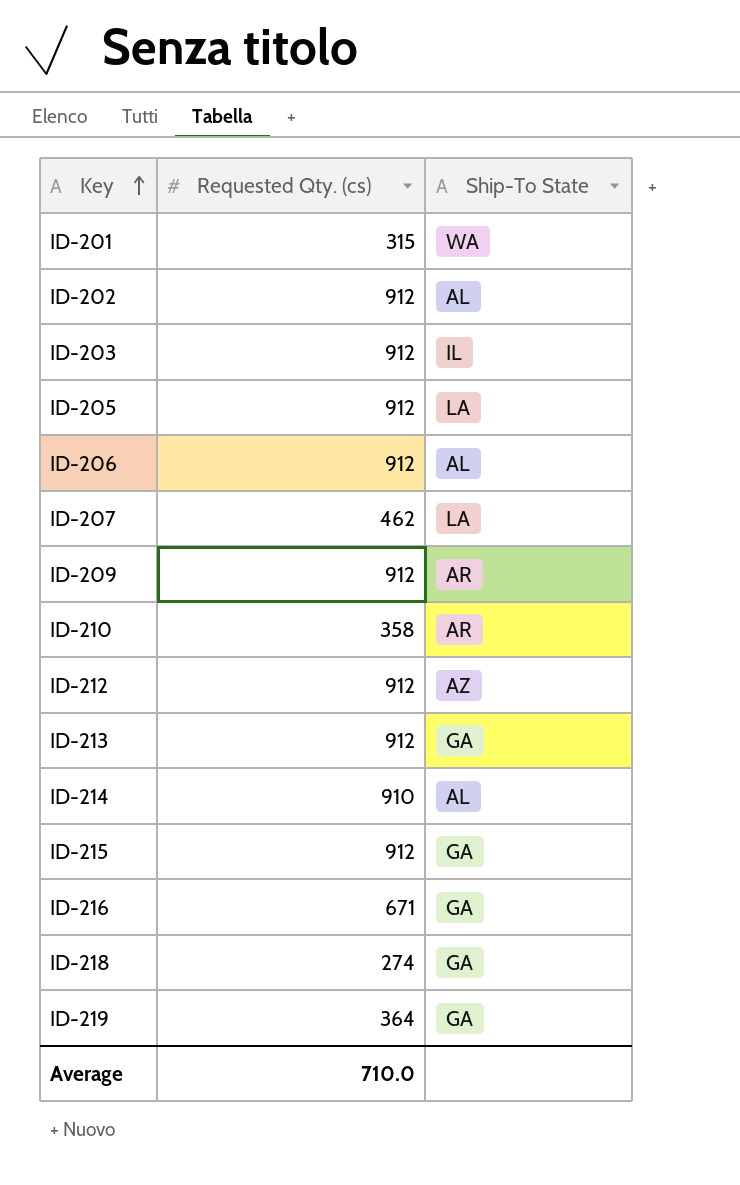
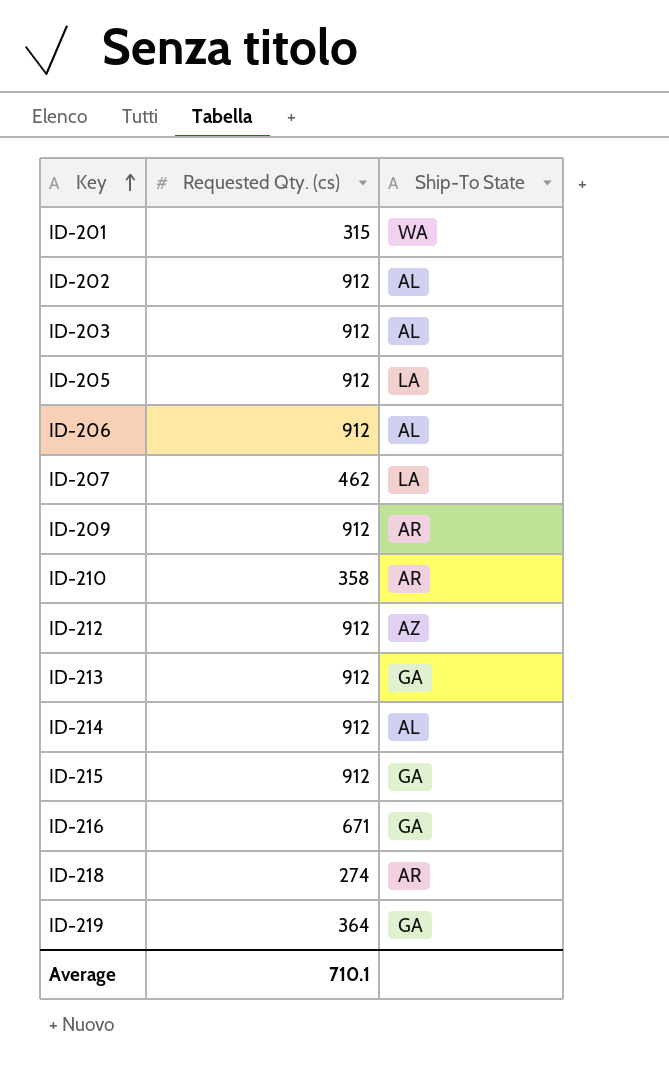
ID-203 | Ship-To State: IL -> AL
ID-214 | Requested Qty. (cs): 910 -> 912
ID-218 | Ship-To State: GA -> AR
Average | Requested Qty. (cs): 710.0 -> 710.1

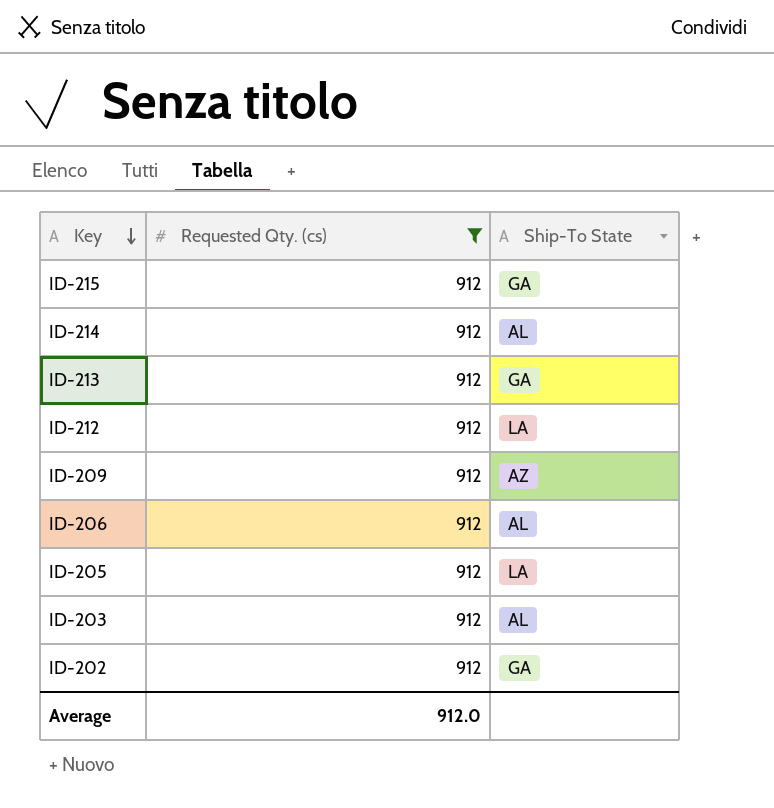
filter: none -> Requested Qty. (cs) = 912
row order: Key ascending -> Key descending
ID-212 | Ship-To State: AZ -> LA
ID-209 | Ship-To State: AR -> AZ
ID-202 | Ship-To State: AL -> GA
Average | Requested Qty. (cs): 710.1 -> 912.0

